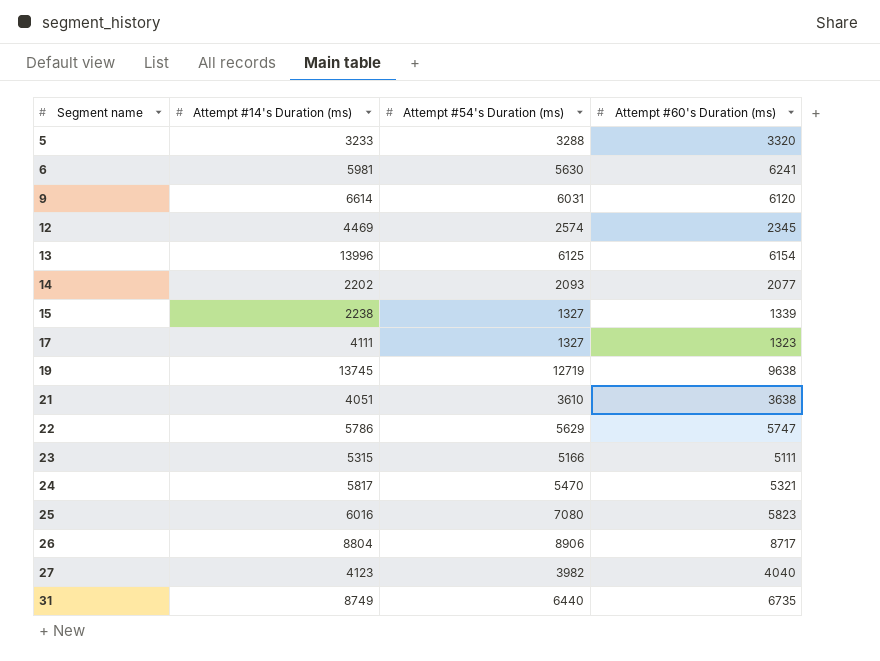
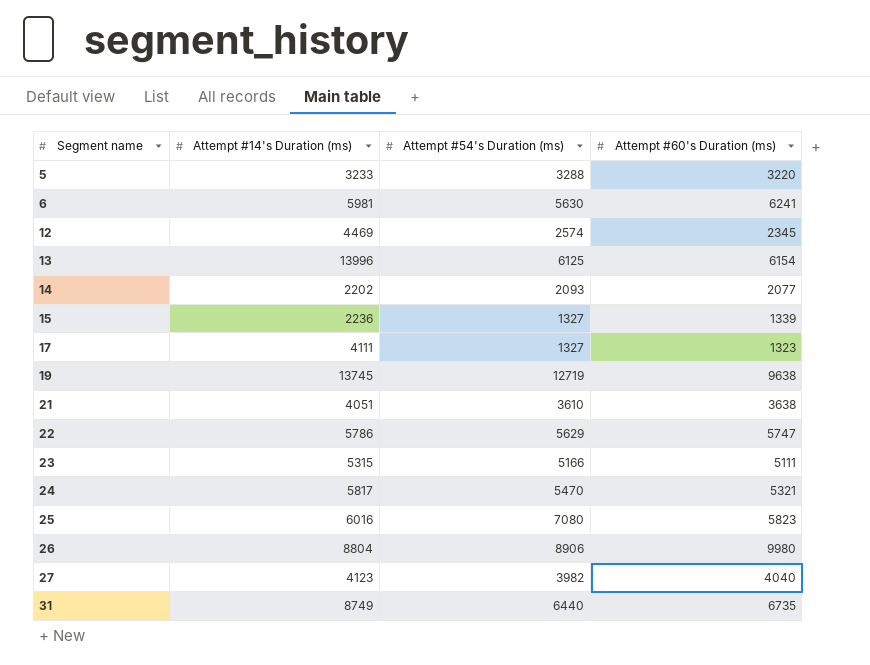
row 9: 6614 | 6031 | 6120 -> none
5 | Attempt #60's Duration (ms): 3320 -> 3220
15 | Attempt #14's Duration (ms): 2238 -> 2236
26 | Attempt #60's Duration (ms): 8717 -> 9980

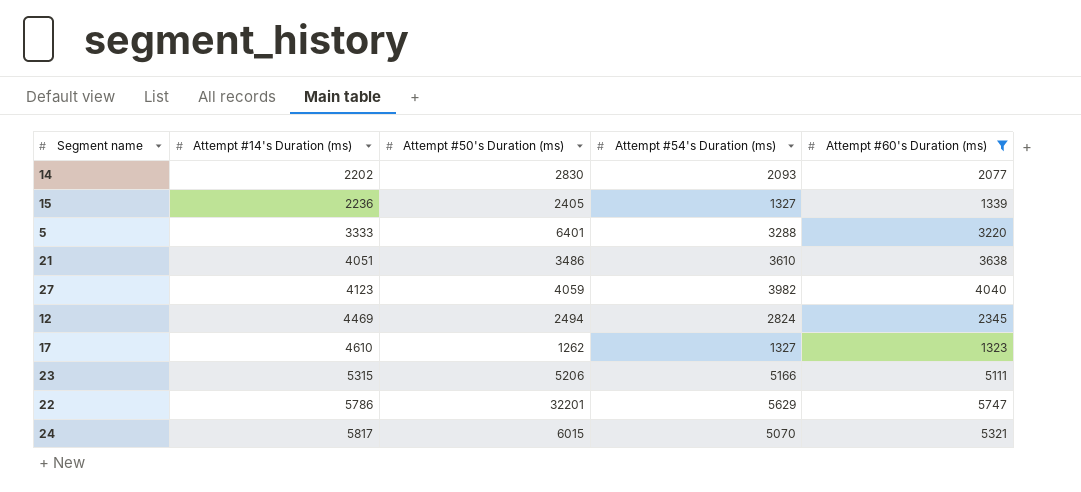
filter: none -> Attempt #60's Duration (ms) <= 5747
row order: Segment name ascending -> Attempt #14's Duration (ms) ascending
column Attempt #50's Duration (ms) | position: none -> 3
5 | Attempt #14's Duration (ms): 3233 -> 3333
12 | Attempt #54's Duration (ms): 2574 -> 2824
17 | Attempt #14's Duration (ms): 4111 -> 4610
24 | Attempt #54's Duration (ms): 5470 -> 5070

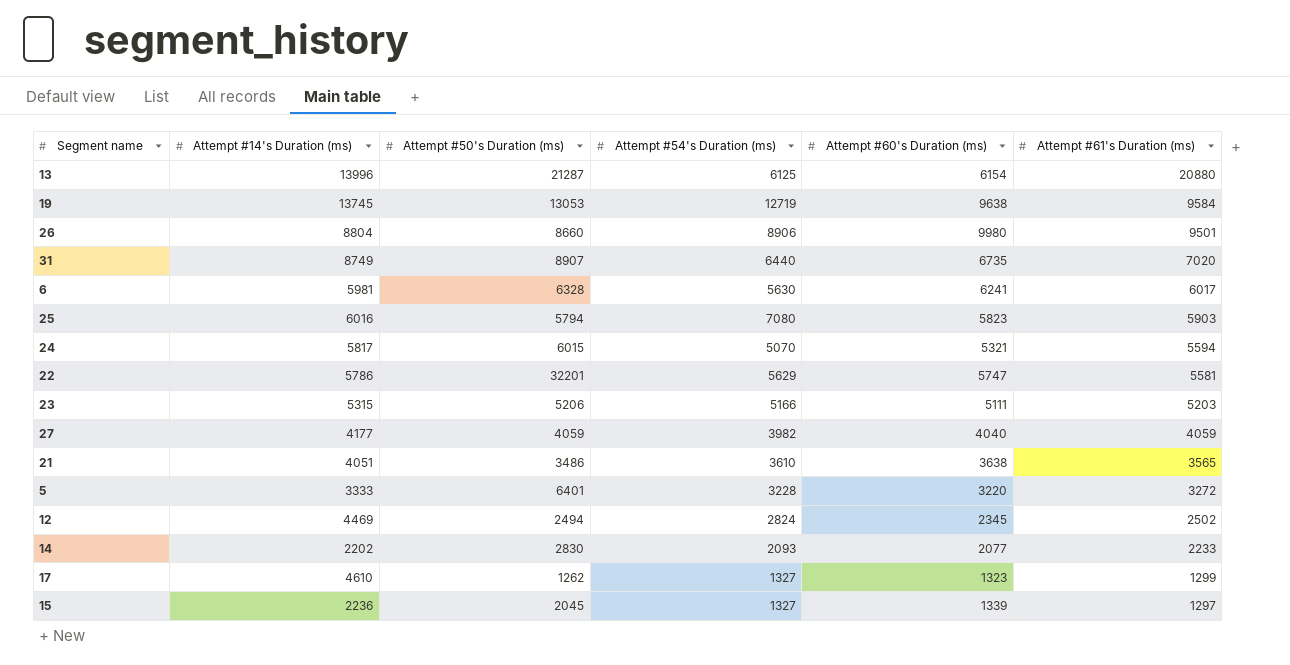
filter: Attempt #60's Duration (ms) <= 5747 -> none
row order: Attempt #14's Duration (ms) ascending -> Attempt #61's Duration (ms) descending
column Attempt #61's Duration (ms) | position: none -> 6
27 | Attempt #14's Duration (ms): 4123 -> 4177
5 | Attempt #54's Duration (ms): 3288 -> 3228
15 | Attempt #50's Duration (ms): 2405 -> 2045

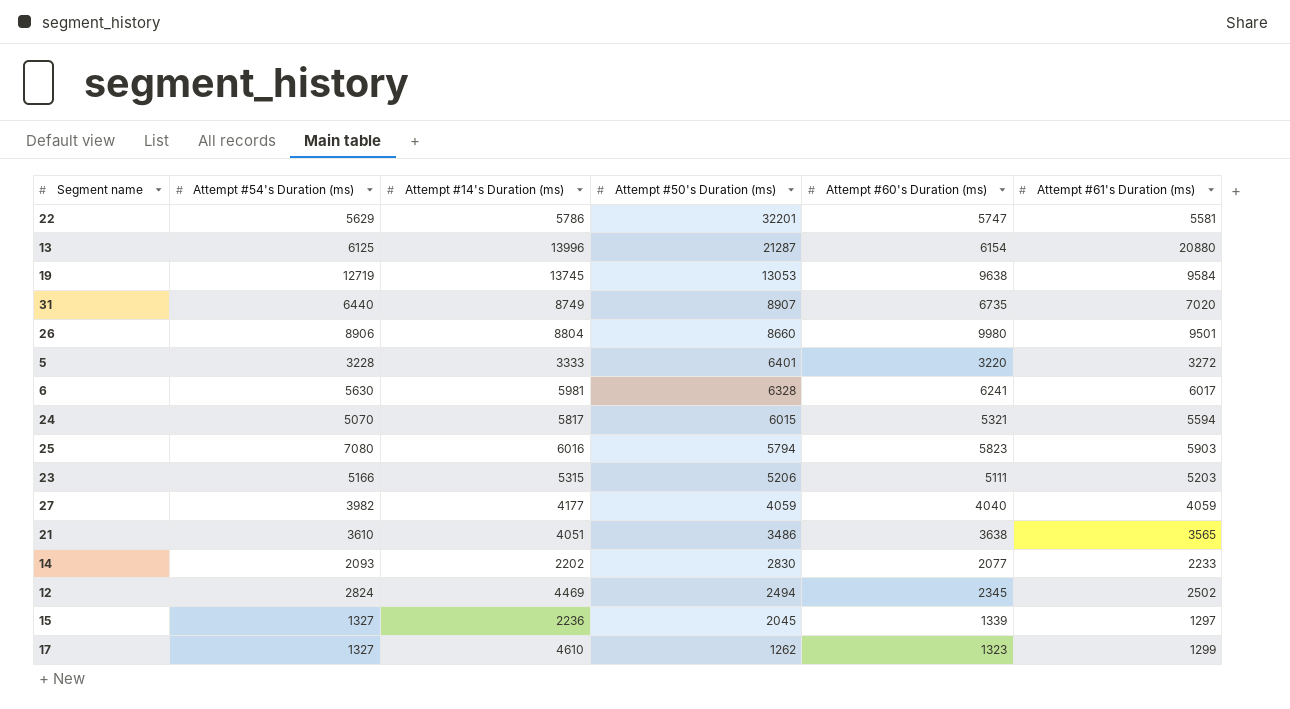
row order: Attempt #61's Duration (ms) descending -> Attempt #50's Duration (ms) descending
column Attempt #54's Duration (ms) | position: 4 -> 2

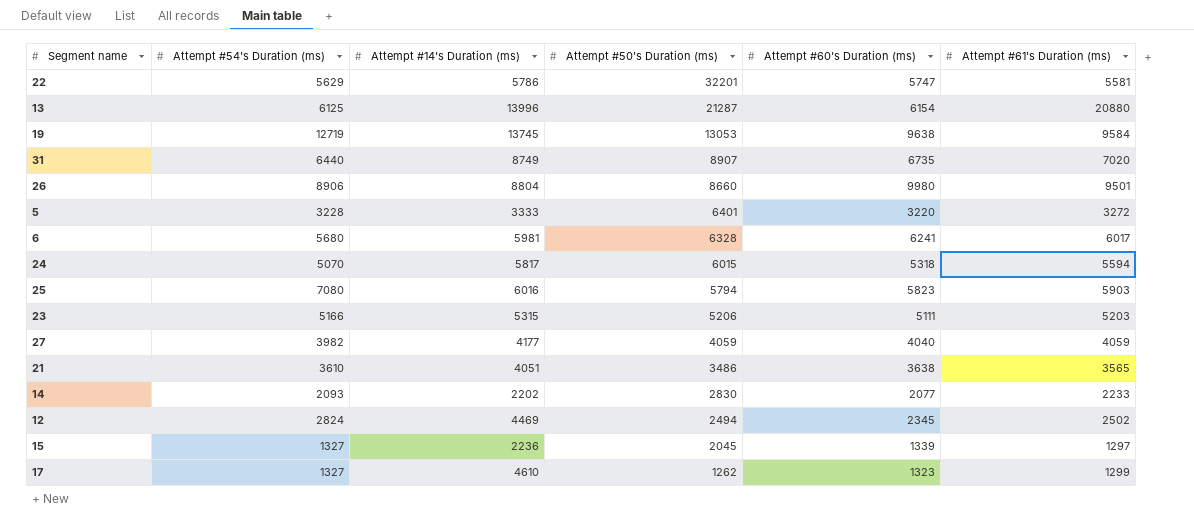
6 | Attempt #54's Duration (ms): 5630 -> 5680
24 | Attempt #60's Duration (ms): 5321 -> 5318

